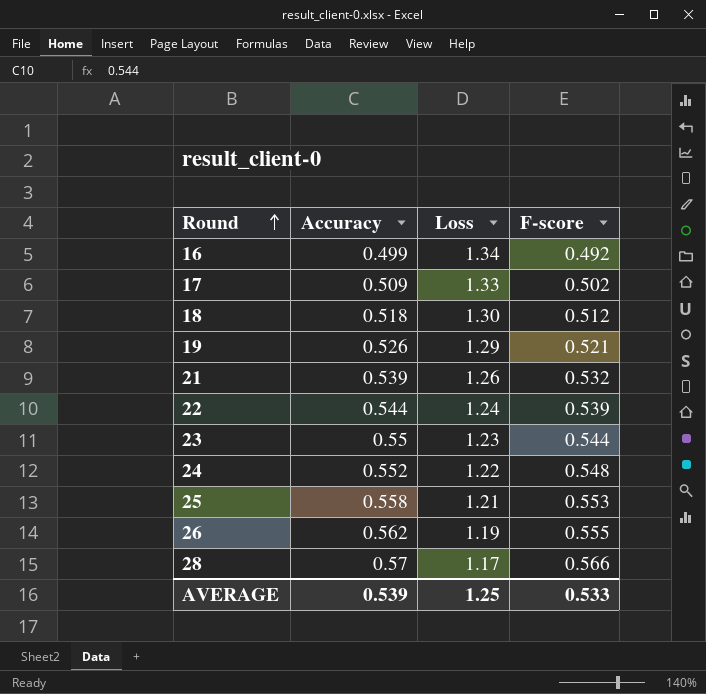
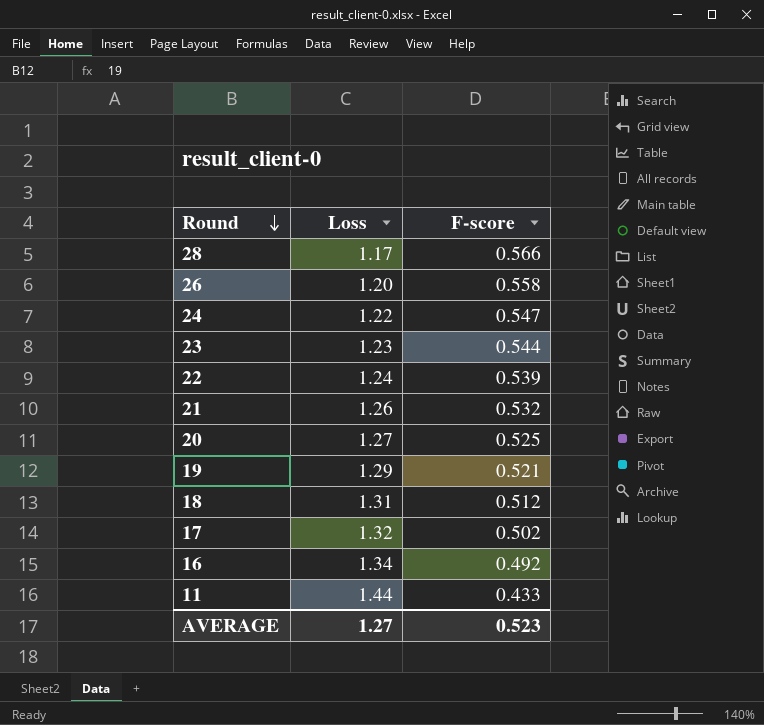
row order: Round ascending -> Round descending
column Accuracy | position: 2 -> none
row 25: 0.558 | 1.21 | 0.553 -> none
26 | Loss: 1.19 -> 1.20
26 | F-score: 0.555 -> 0.558
24 | F-score: 0.548 -> 0.547
row 20: none -> 1.27 | 0.525
18 | Loss: 1.30 -> 1.31
17 | Loss: 1.33 -> 1.32
row 11: none -> 1.44 | 0.433
AVERAGE | Loss: 1.25 -> 1.27
AVERAGE | F-score: 0.533 -> 0.523

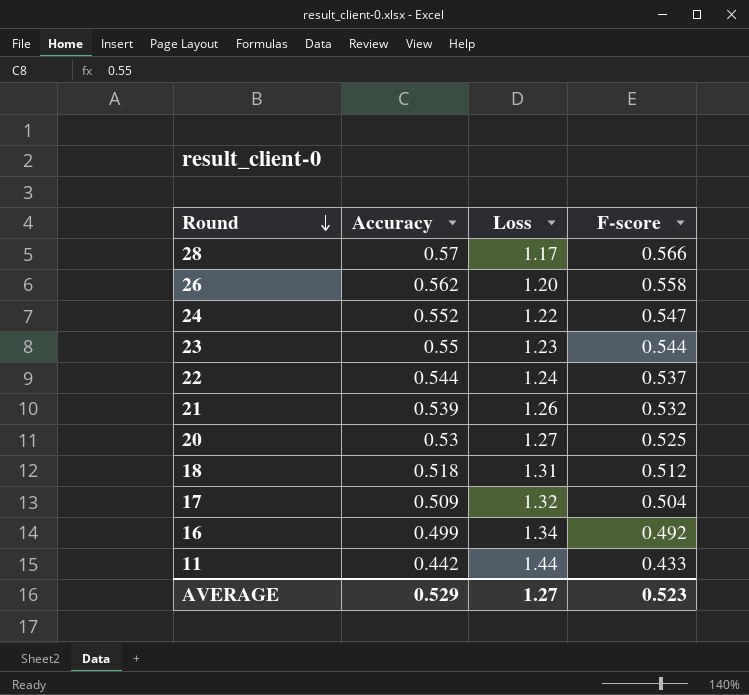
column Accuracy | position: none -> 2
row 19: 1.29 | 0.521 -> none
22 | F-score: 0.539 -> 0.537
17 | F-score: 0.502 -> 0.504

